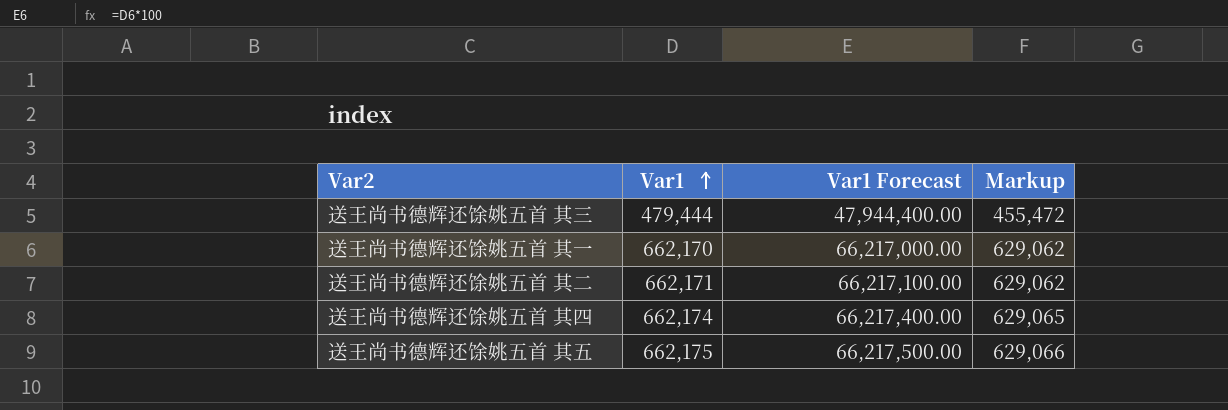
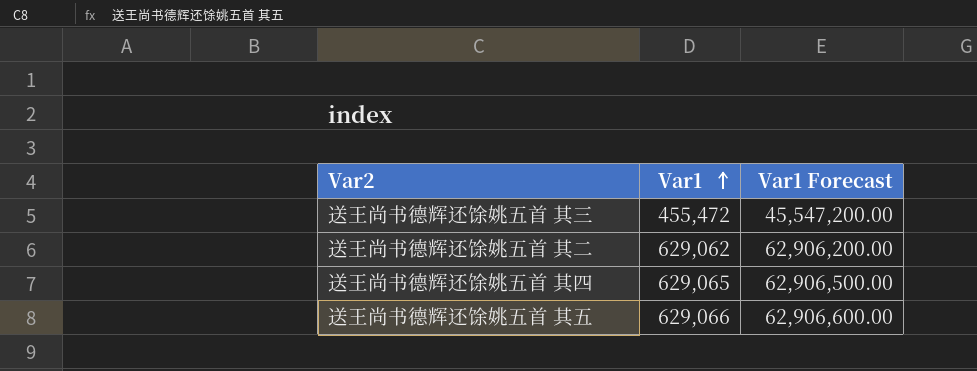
column Markup | formula: [Var1] * 0.95 -> none
row 送王尚书德辉还馀姚五首 其一: 662,170 | 66,217,000.00 | 629,062 -> none
送王尚书德辉还馀姚五首 其三 | Var1: 479,444 -> 455,472
送王尚书德辉还馀姚五首 其三 | Var1 Forecast: 47,944,400.00 -> 45,547,200.00
送王尚书德辉还馀姚五首 其二 | Var1: 662,171 -> 629,062
送王尚书德辉还馀姚五首 其二 | Var1 Forecast: 66,217,100.00 -> 62,906,200.00
送王尚书德辉还馀姚五首 其四 | Var1: 662,174 -> 629,065
送王尚书德辉还馀姚五首 其四 | Var1 Forecast: 66,217,400.00 -> 62,906,500.00
送王尚书德辉还馀姚五首 其五 | Var1: 662,175 -> 629,066
送王尚书德辉还馀姚五首 其五 | Var1 Forecast: 66,217,500.00 -> 62,906,600.00

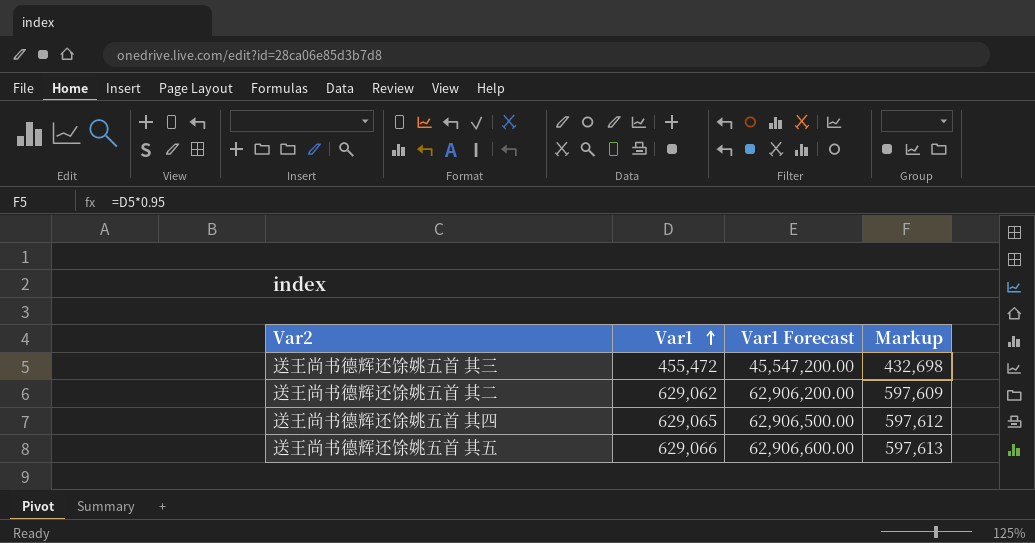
column Markup | formula: none -> [Var1] * 0.95

